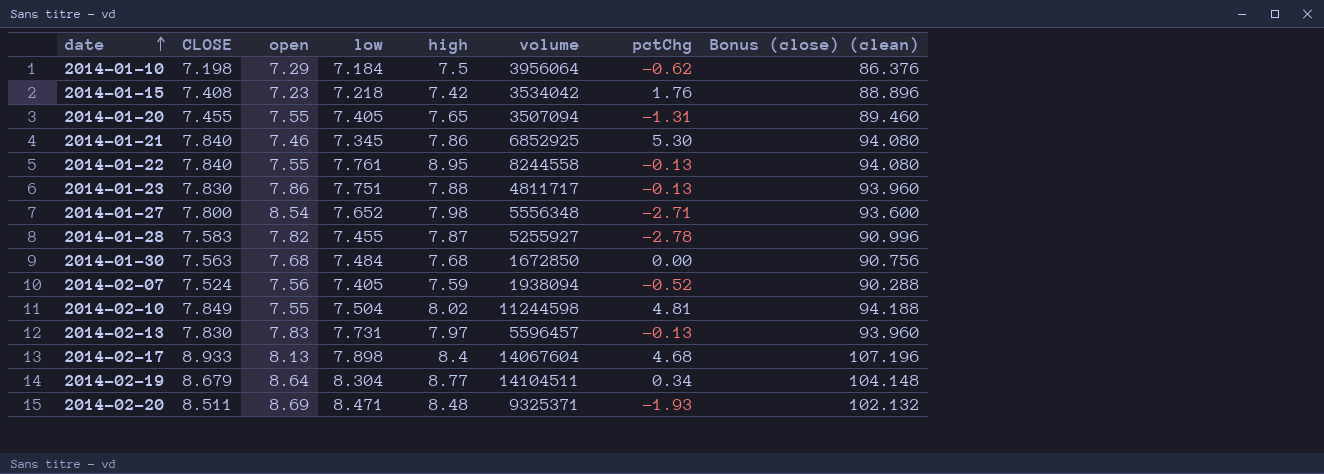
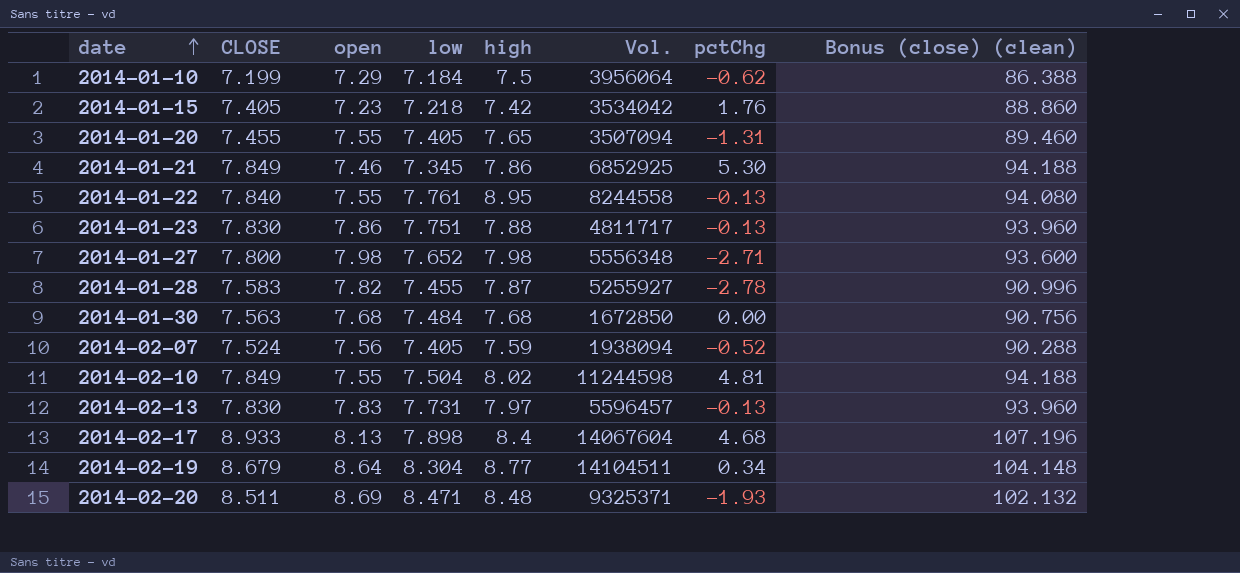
column name: volume -> Vol.
2014-01-10 | CLOSE: 7.198 -> 7.199
2014-01-10 | Bonus (close) (clean): 86.376 -> 86.388
2014-01-15 | CLOSE: 7.408 -> 7.405
2014-01-15 | Bonus (close) (clean): 88.896 -> 88.860
2014-01-21 | CLOSE: 7.840 -> 7.849
2014-01-21 | Bonus (close) (clean): 94.080 -> 94.188
2014-01-27 | open: 8.54 -> 7.98

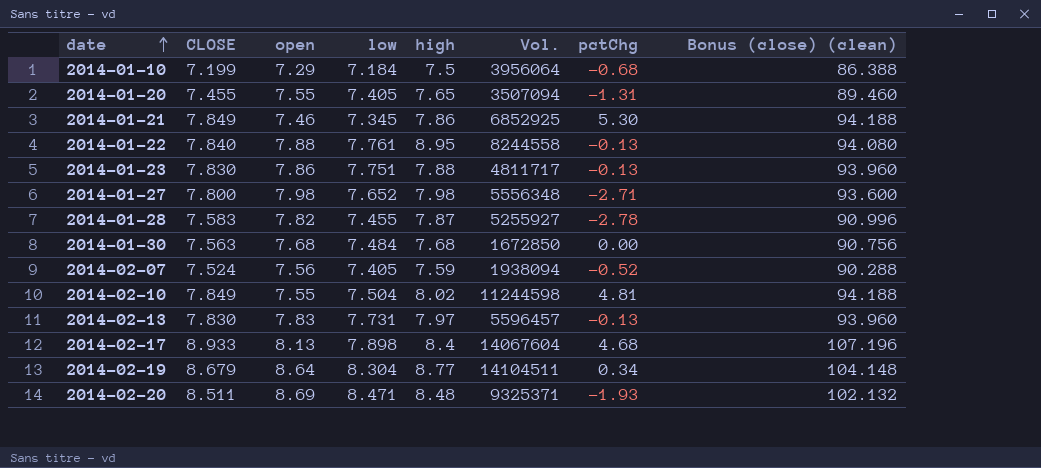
row 2014-01-15: 7.405 | 7.23 | 7.218 | 7.42 | 3534042 | 1.76 | 88.860 -> none
2014-01-10 | pctChg: -0.62 -> -0.68
2014-01-22 | open: 7.55 -> 7.88

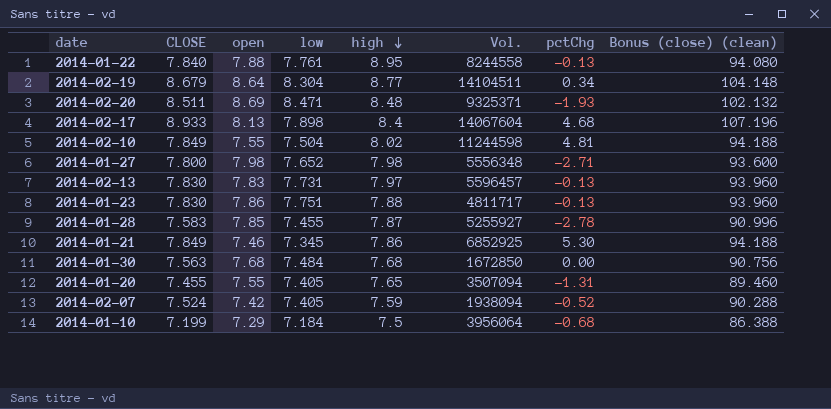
row order: date ascending -> high descending
2014-01-28 | open: 7.82 -> 7.85
2014-02-07 | open: 7.56 -> 7.42

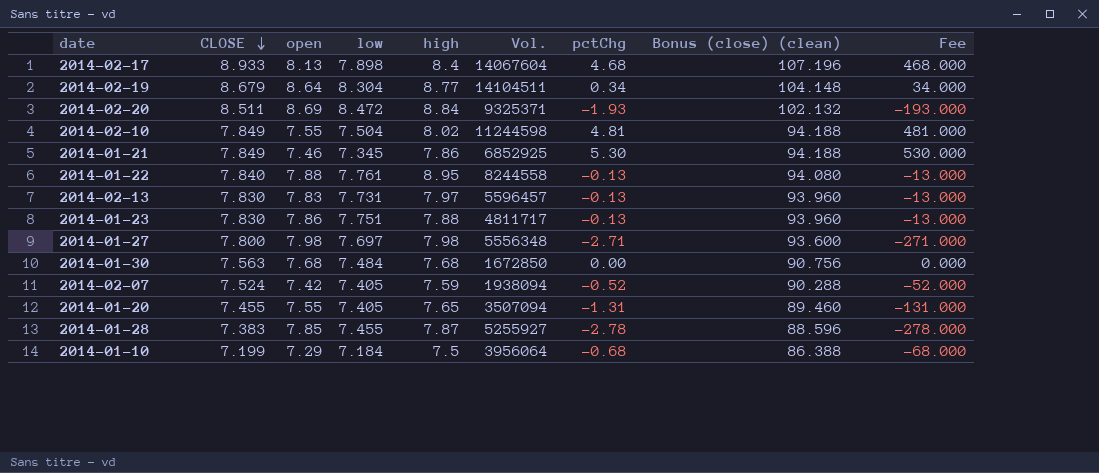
row order: high descending -> CLOSE descending
column Fee | formula: none -> [pctChg] * 100
2014-02-20 | low: 8.471 -> 8.472
2014-02-20 | high: 8.48 -> 8.84
2014-01-27 | low: 7.652 -> 7.697
2014-01-28 | CLOSE: 7.583 -> 7.383
2014-01-28 | Bonus (close) (clean): 90.996 -> 88.596

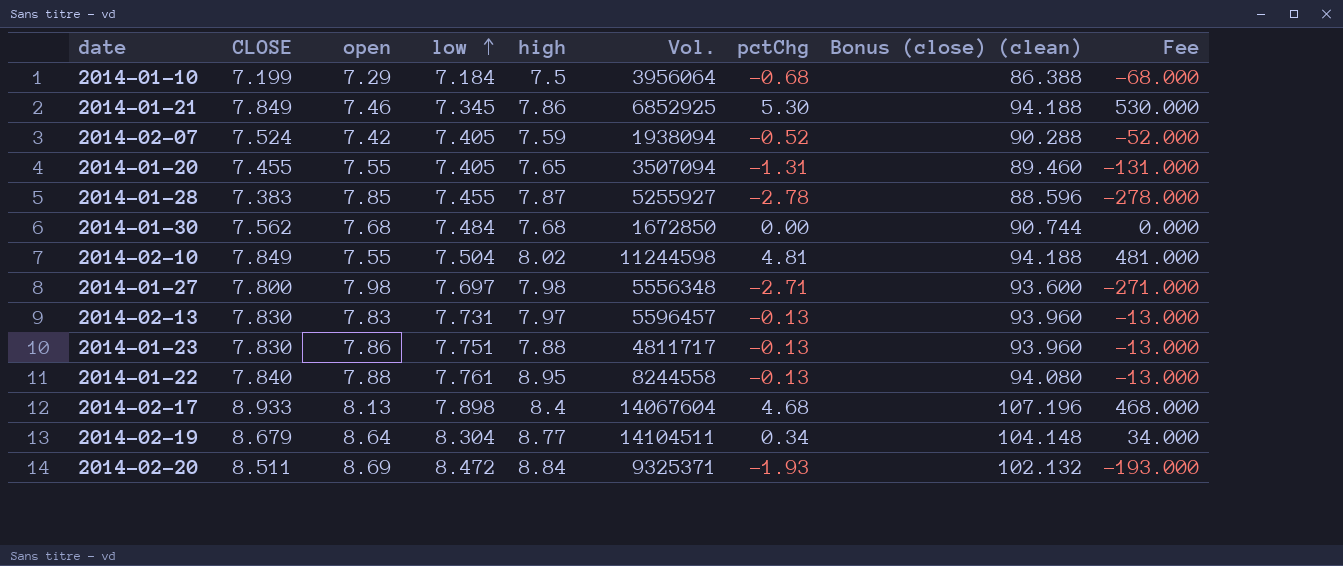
row order: CLOSE descending -> low ascending
2014-01-30 | CLOSE: 7.563 -> 7.562
2014-01-30 | Bonus (close) (clean): 90.756 -> 90.744

